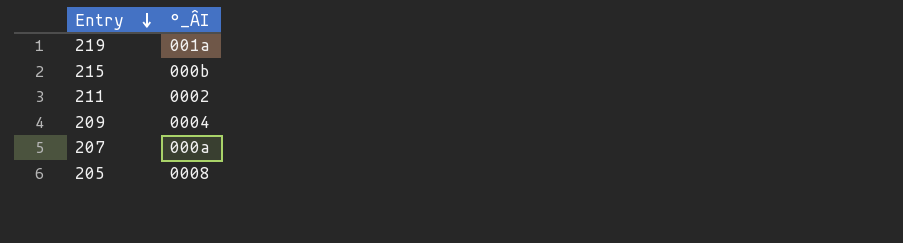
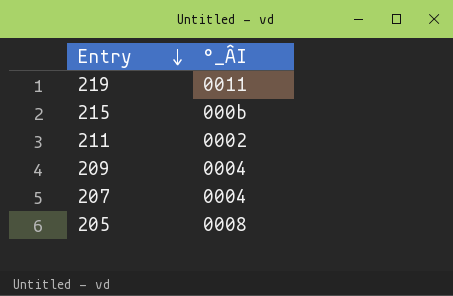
219 | °_ÂI: 001a -> 0011
207 | °_ÂI: 000a -> 0004

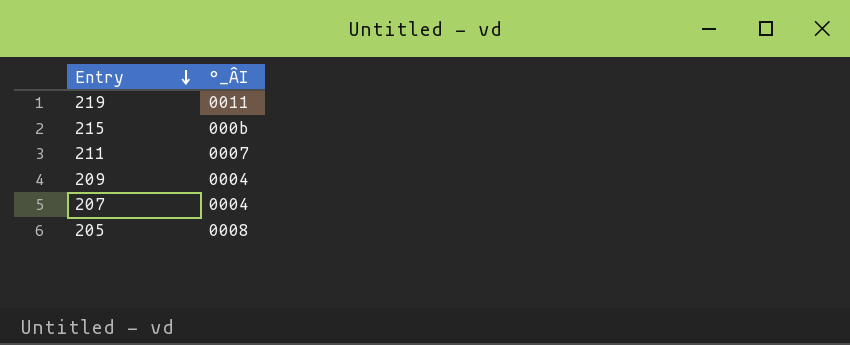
211 | °_ÂI: 0002 -> 0007

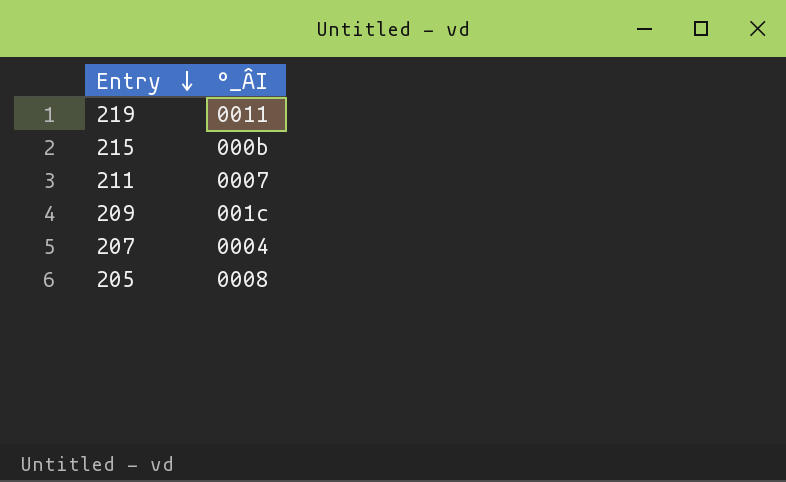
209 | °_ÂI: 0004 -> 001c

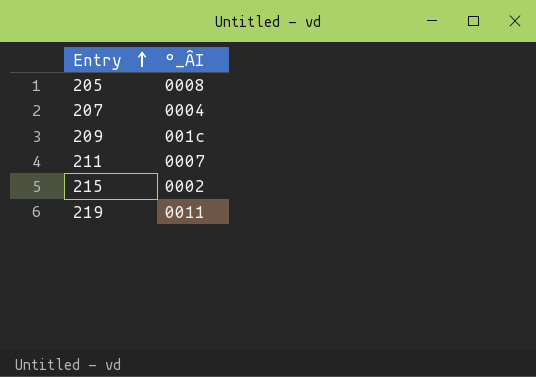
row order: Entry descending -> Entry ascending
215 | °_ÂI: 000b -> 0002

